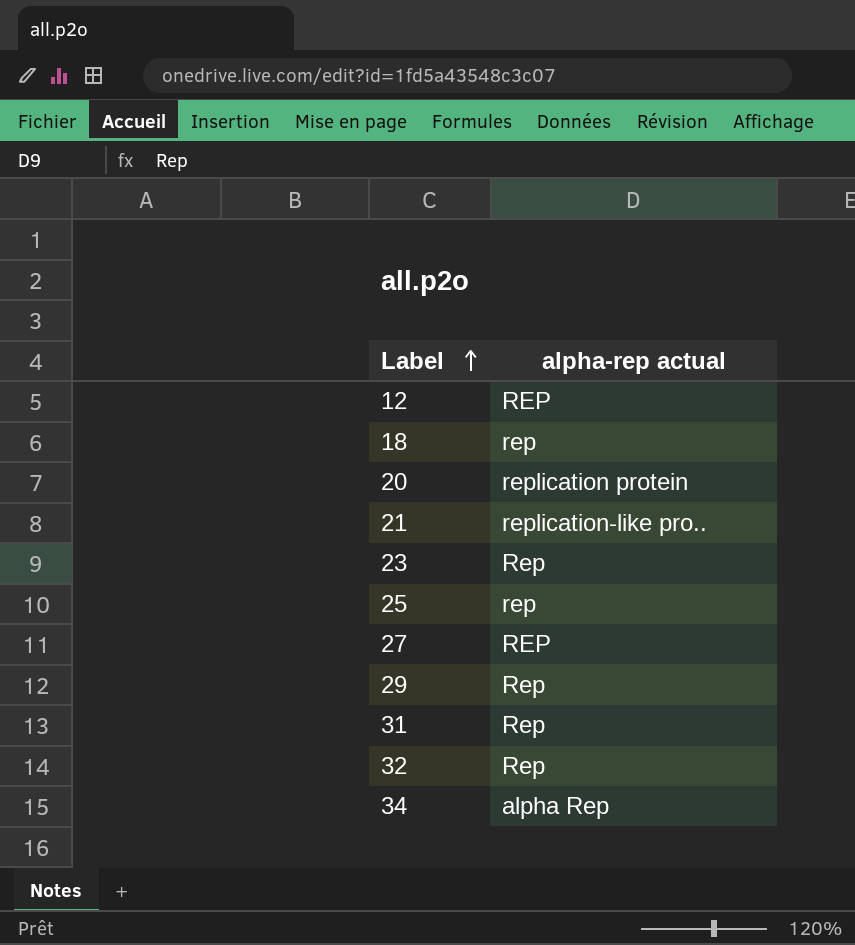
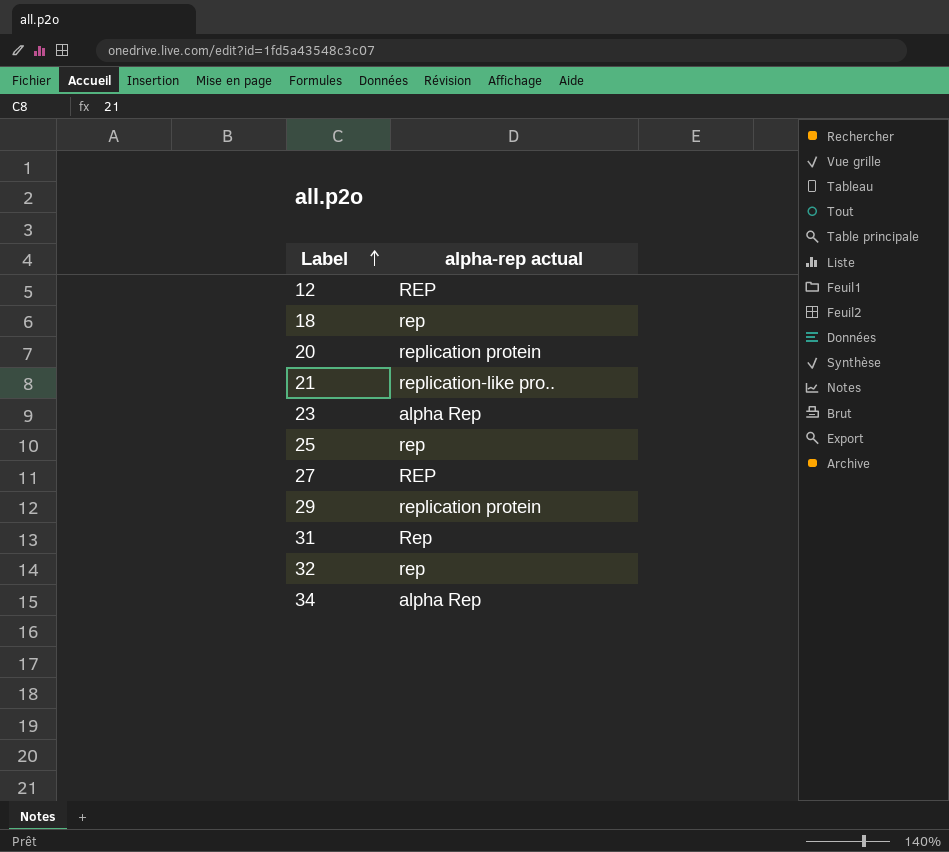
23 | alpha-rep actual: Rep -> alpha Rep
29 | alpha-rep actual: Rep -> replication protein
32 | alpha-rep actual: Rep -> rep

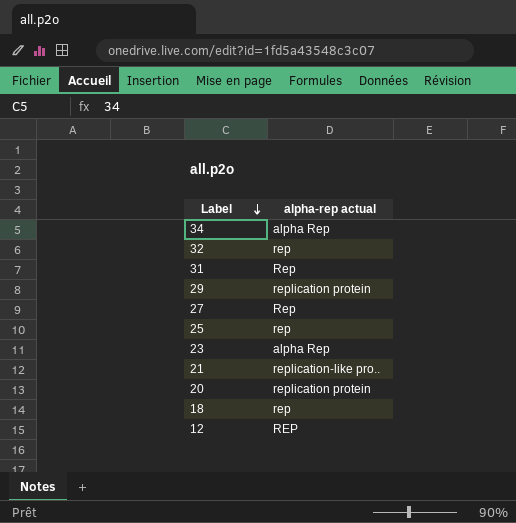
row order: Label ascending -> Label descending
27 | alpha-rep actual: REP -> Rep

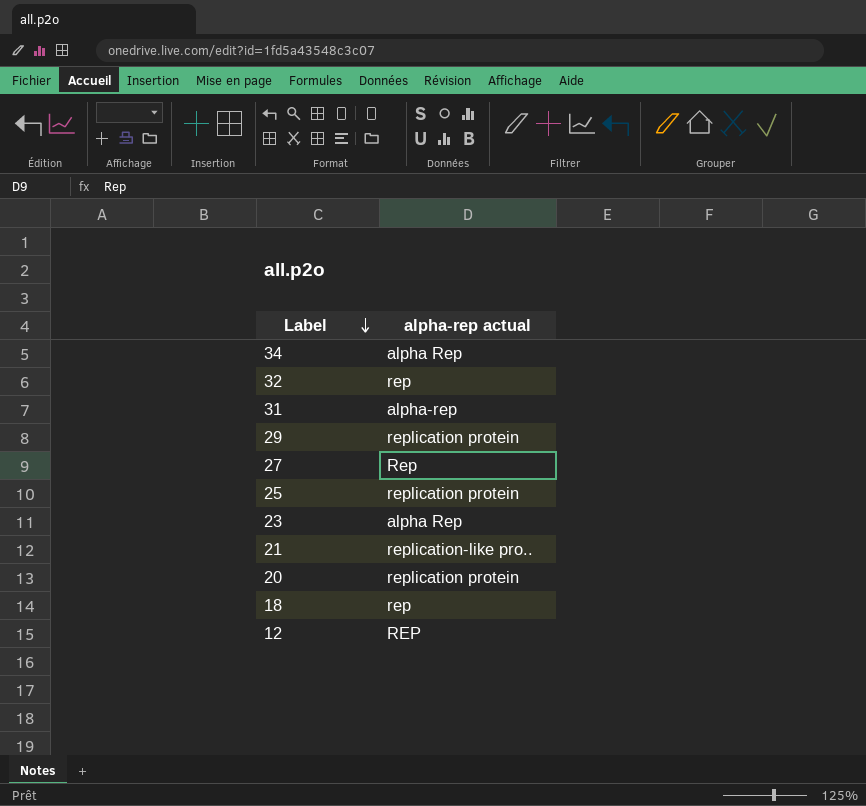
31 | alpha-rep actual: Rep -> alpha-rep
25 | alpha-rep actual: rep -> replication protein

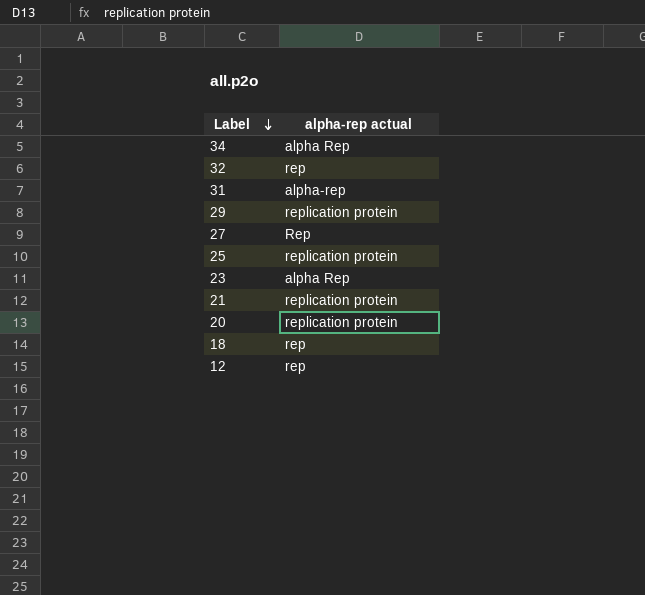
21 | alpha-rep actual: replication-like pro.. -> replication protein
12 | alpha-rep actual: REP -> rep

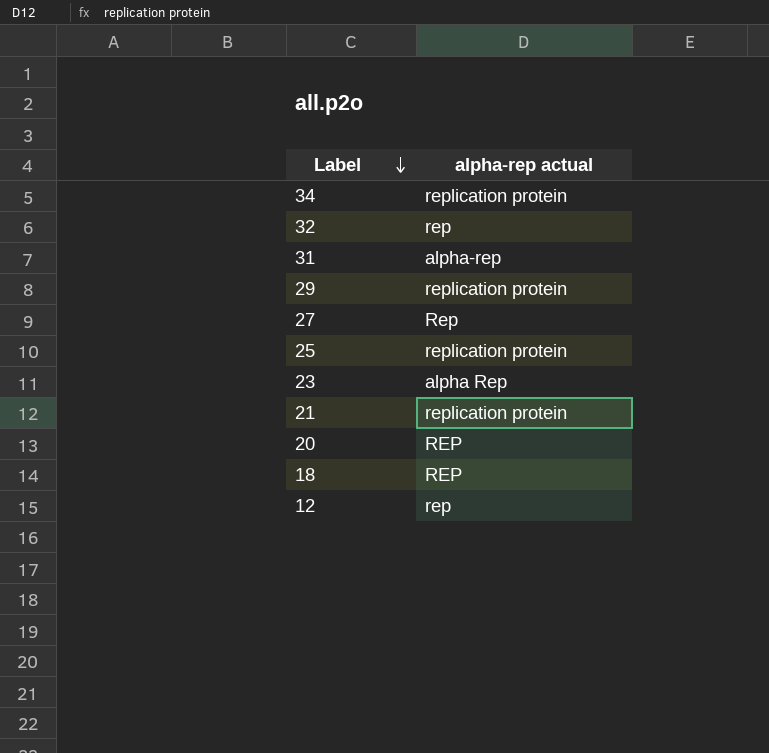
34 | alpha-rep actual: alpha Rep -> replication protein
20 | alpha-rep actual: replication protein -> REP
18 | alpha-rep actual: rep -> REP

